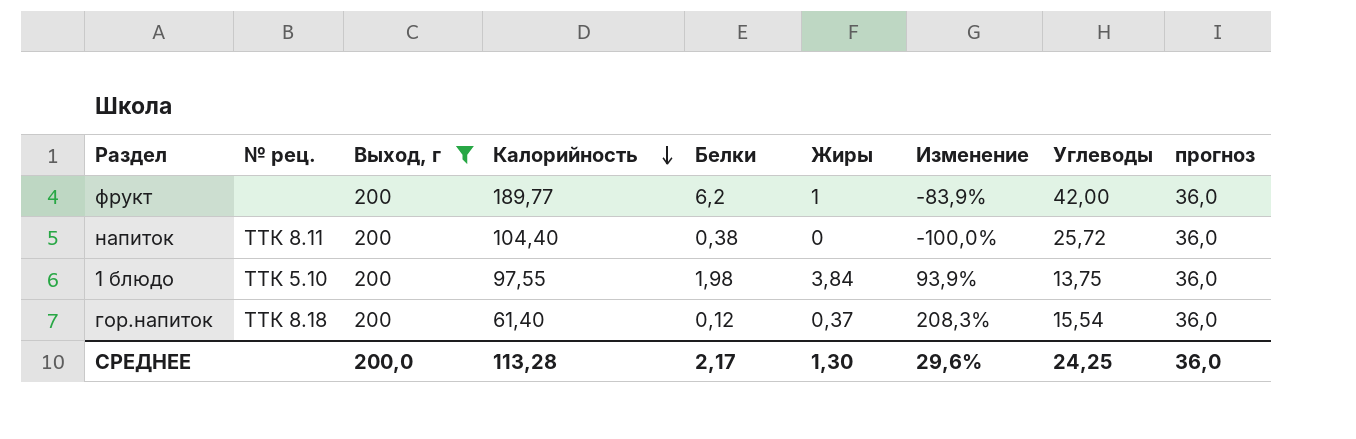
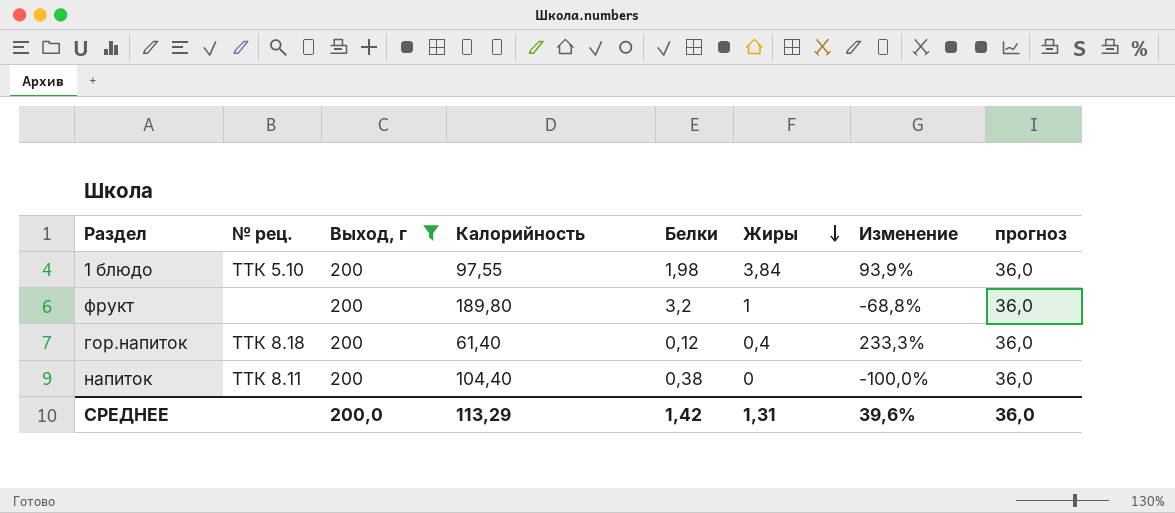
row order: Калорийность descending -> Жиры descending
column Углеводы | position: 8 -> none
фрукт | Калорийность: 189,77 -> 189,80
фрукт | Белки: 6,2 -> 3,2
фрукт | Изменение: -83,9% -> -68,8%
гор.напиток | Жиры: 0,37 -> 0,4
гор.напиток | Изменение: 208,3% -> 233,3%
СРЕДНЕЕ | Калорийность: 113,28 -> 113,29
СРЕДНЕЕ | Белки: 2,17 -> 1,42
СРЕДНЕЕ | Жиры: 1,30 -> 1,31
СРЕДНЕЕ | Изменение: 29,6% -> 39,6%

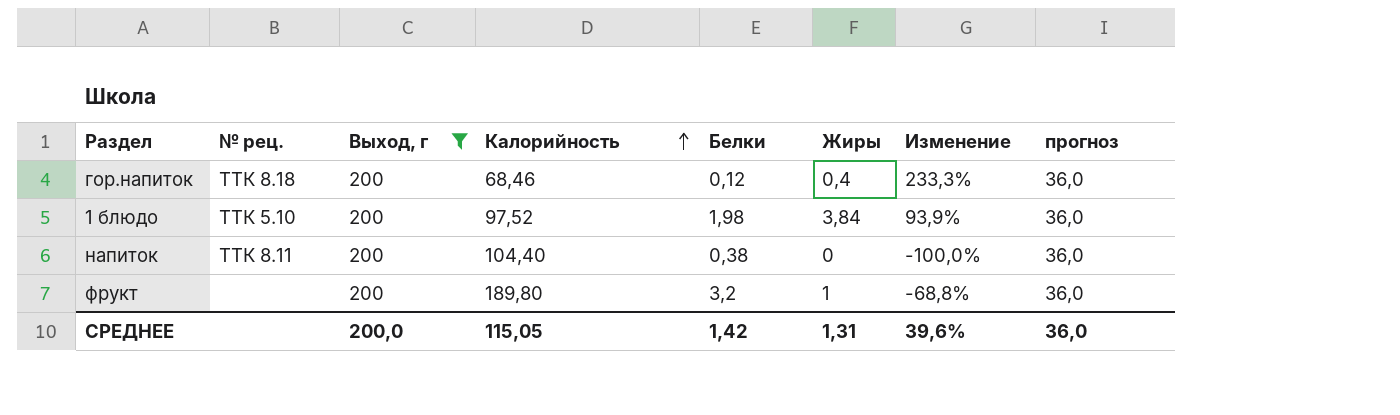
row order: Жиры descending -> Калорийность ascending
гор.напиток | Калорийность: 61,40 -> 68,46
1 блюдо | Калорийность: 97,55 -> 97,52
СРЕДНЕЕ | Калорийность: 113,29 -> 115,05

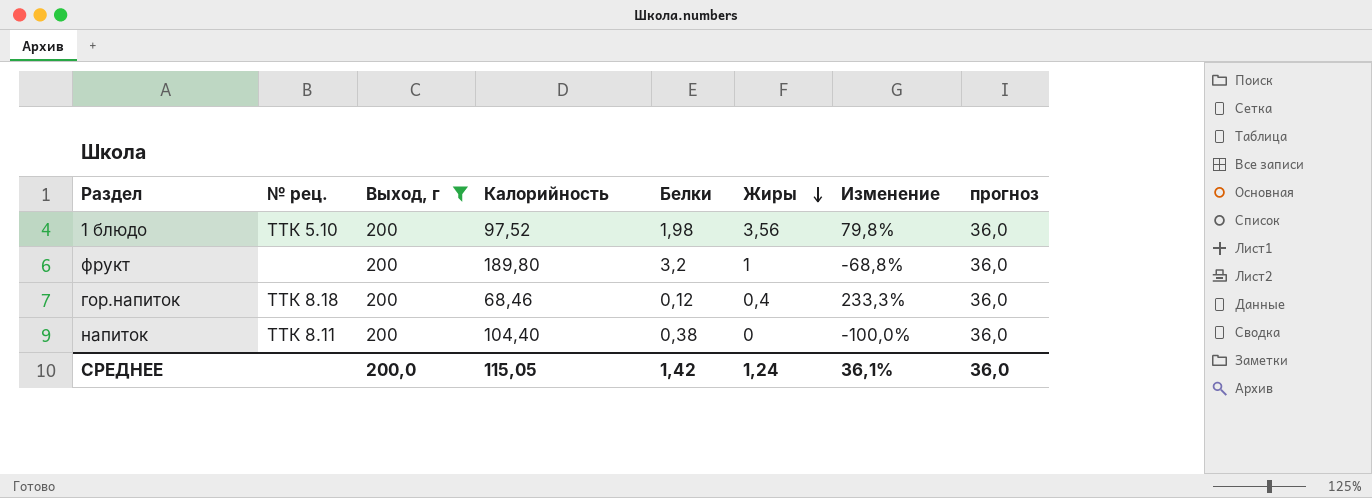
row order: Калорийность ascending -> Жиры descending
1 блюдо | Жиры: 3,84 -> 3,56
1 блюдо | Изменение: 93,9% -> 79,8%
СРЕДНЕЕ | Жиры: 1,31 -> 1,24
СРЕДНЕЕ | Изменение: 39,6% -> 36,1%

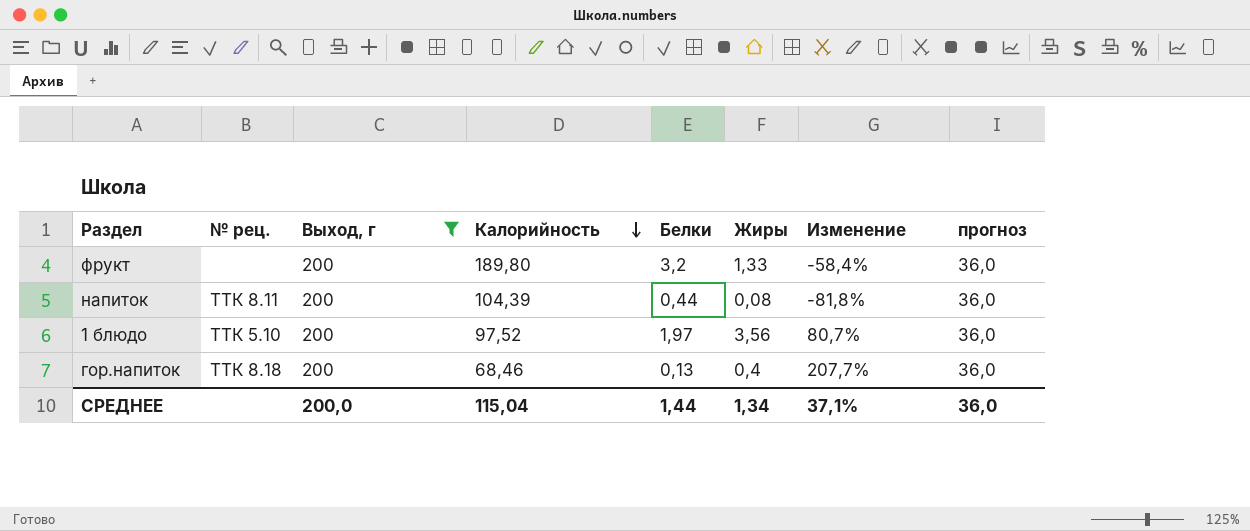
row order: Жиры descending -> Калорийность descending
фрукт | Жиры: 1 -> 1,33
фрукт | Изменение: -68,8% -> -58,4%
напиток | Калорийность: 104,40 -> 104,39
напиток | Белки: 0,38 -> 0,44
напиток | Жиры: 0 -> 0,08
напиток | Изменение: -100,0% -> -81,8%
1 блюдо | Белки: 1,98 -> 1,97
1 блюдо | Изменение: 79,8% -> 80,7%
гор.напиток | Белки: 0,12 -> 0,13
гор.напиток | Изменение: 233,3% -> 207,7%
СРЕДНЕЕ | Калорийность: 115,05 -> 115,04
СРЕДНЕЕ | Белки: 1,42 -> 1,44
СРЕДНЕЕ | Жиры: 1,24 -> 1,34
СРЕДНЕЕ | Изменение: 36,1% -> 37,1%

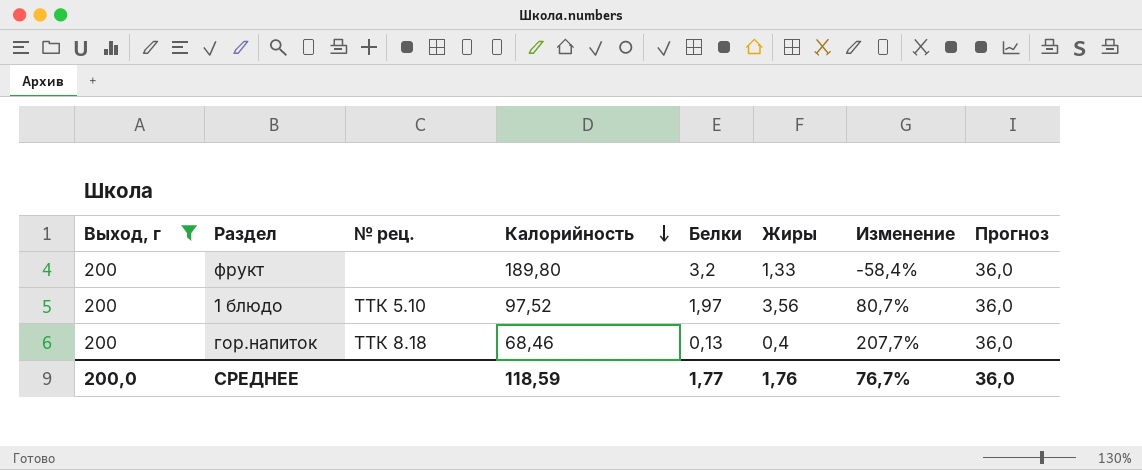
column Выход, г | position: 3 -> 1
column name: прогноз -> Прогноз
row напиток: ТТК 8.11 | 200 | 104,39 | 0,44 | 0,08 | -81,8% | 36,0 -> none
СРЕДНЕЕ | Калорийность: 115,04 -> 118,59
СРЕДНЕЕ | Белки: 1,44 -> 1,77
СРЕДНЕЕ | Жиры: 1,34 -> 1,76
СРЕДНЕЕ | Изменение: 37,1% -> 76,7%

